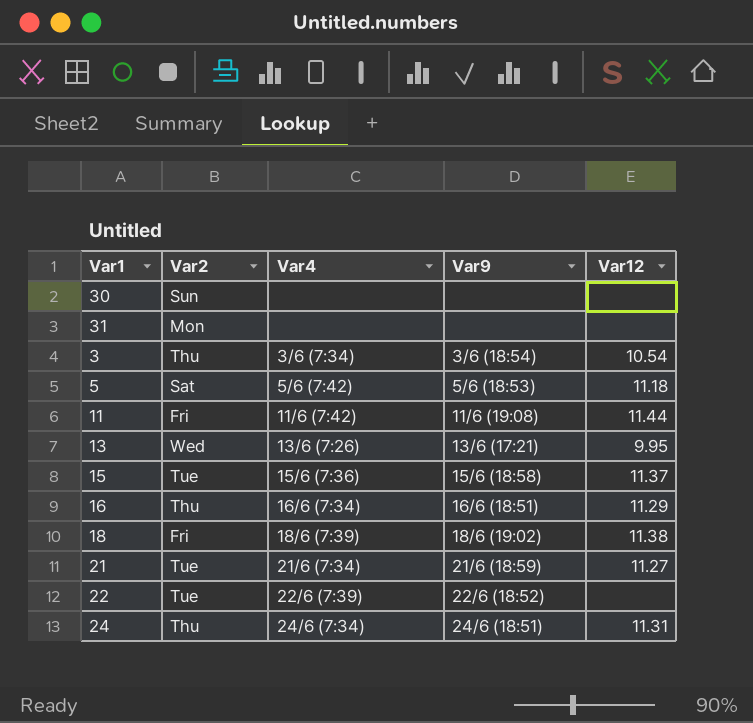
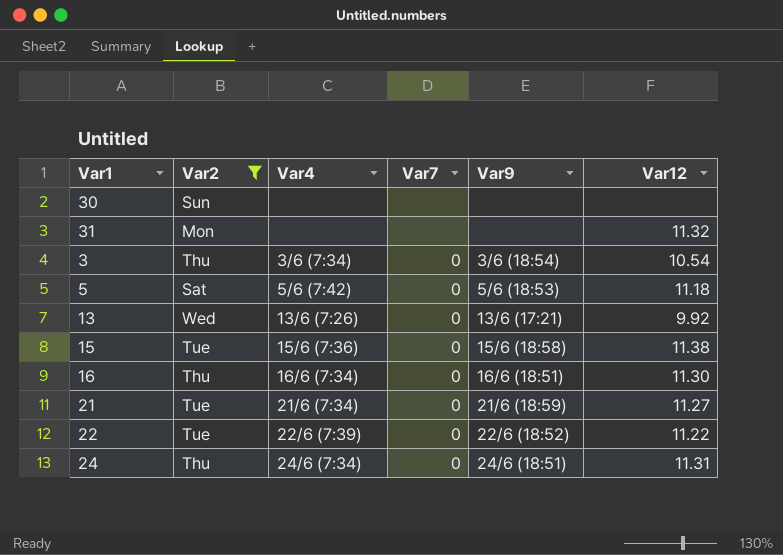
filter: none -> Var2 != Fri
column Var7 | position: none -> 4
31 | Var12: none -> 11.32
13 | Var12: 9.95 -> 9.92
15 | Var12: 11.37 -> 11.38
16 | Var12: 11.29 -> 11.30
22 | Var12: none -> 11.22

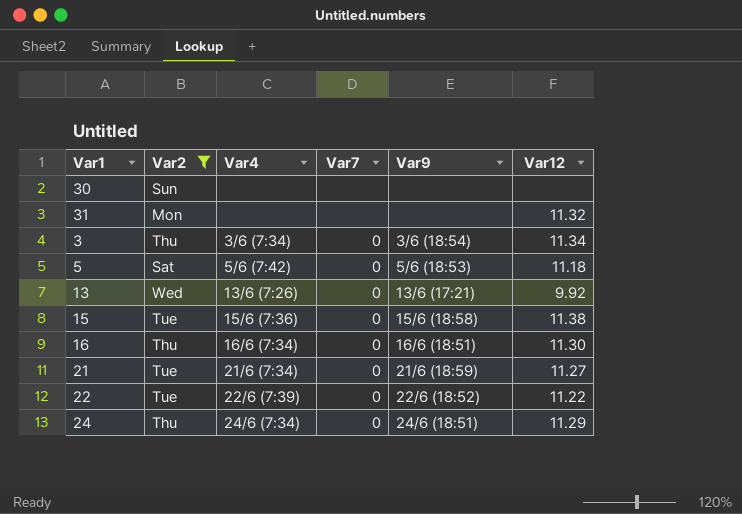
3 | Var12: 10.54 -> 11.34
24 | Var12: 11.31 -> 11.29

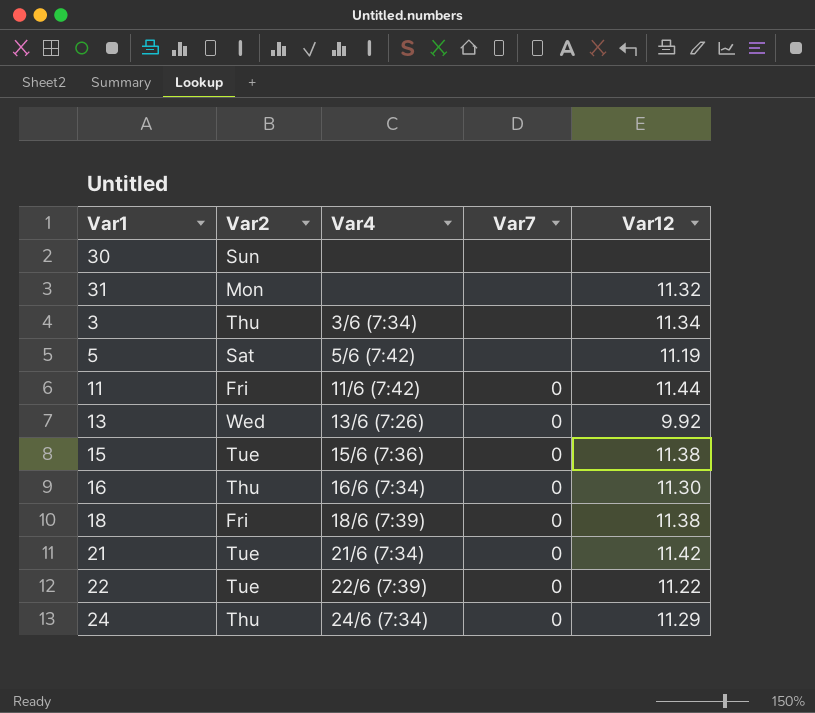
filter: Var2 != Fri -> none
column Var9 | position: 5 -> none
3 | Var7: 0 -> none
5 | Var7: 0 -> none
5 | Var12: 11.18 -> 11.19
21 | Var12: 11.27 -> 11.42

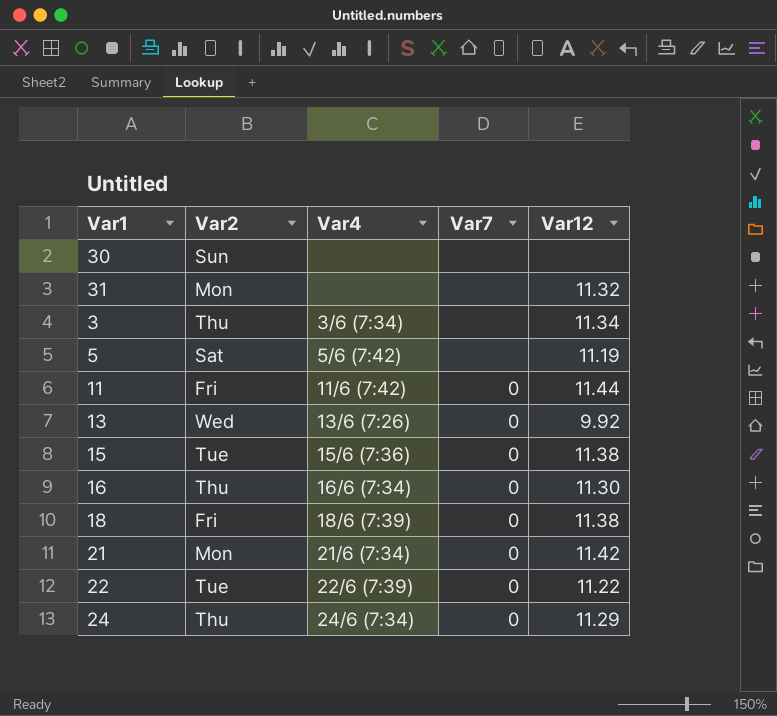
21 | Var2: Tue -> Mon

